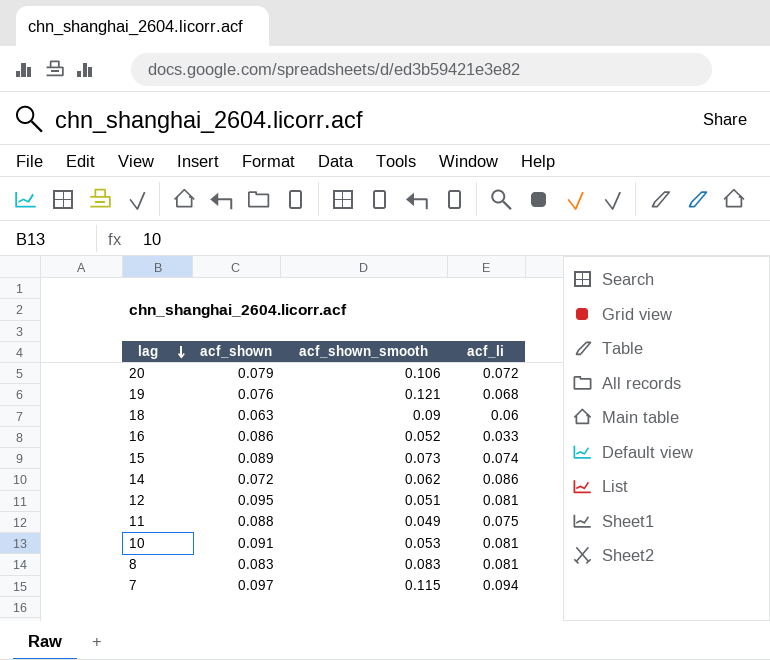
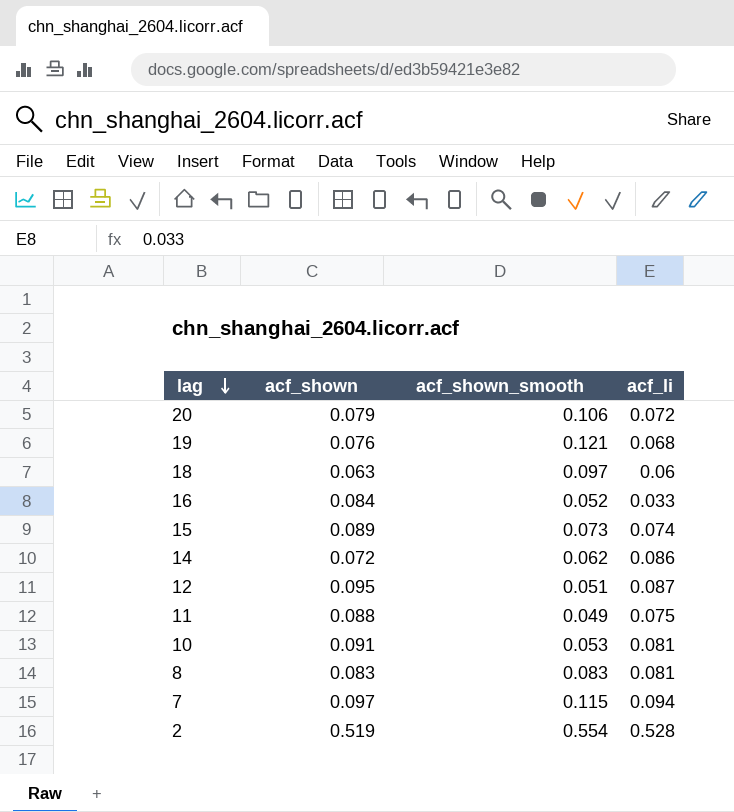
18 | acf_shown_smooth: 0.09 -> 0.097
16 | acf_shown: 0.086 -> 0.084
12 | acf_li: 0.081 -> 0.087
row 2: none -> 0.519 | 0.554 | 0.528

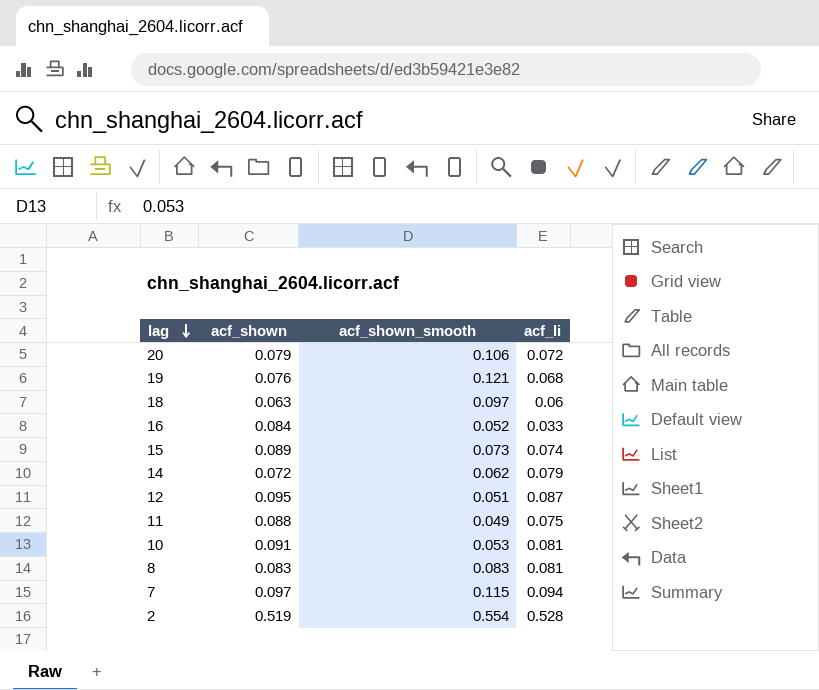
14 | acf_li: 0.086 -> 0.079

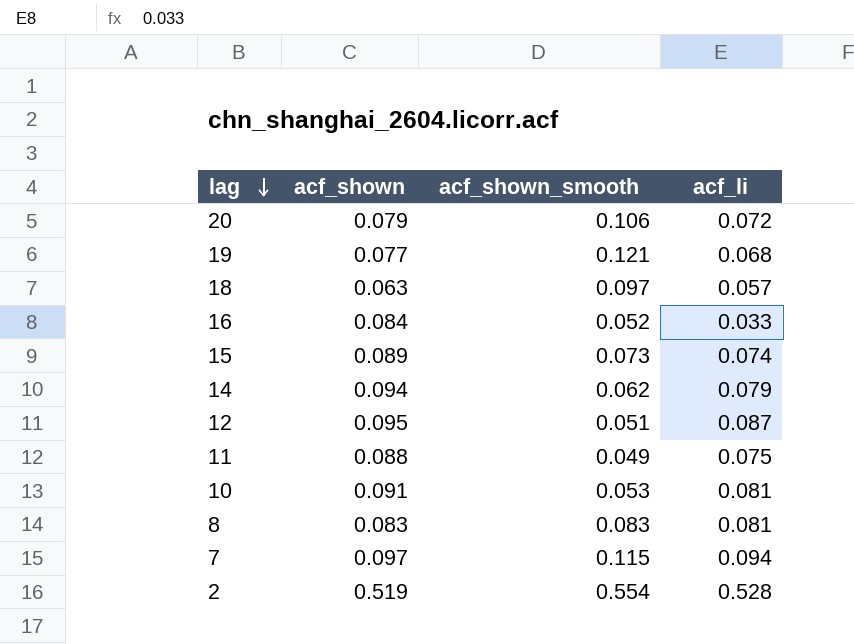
19 | acf_shown: 0.076 -> 0.077
18 | acf_li: 0.06 -> 0.057
14 | acf_shown: 0.072 -> 0.094

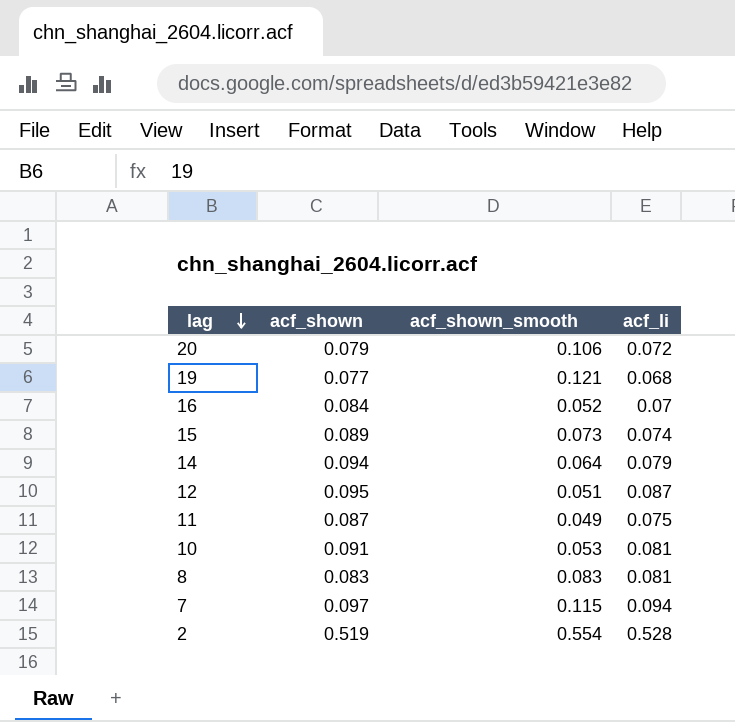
row 18: 0.063 | 0.097 | 0.057 -> none
16 | acf_li: 0.033 -> 0.07
14 | acf_shown_smooth: 0.062 -> 0.064
11 | acf_shown: 0.088 -> 0.087

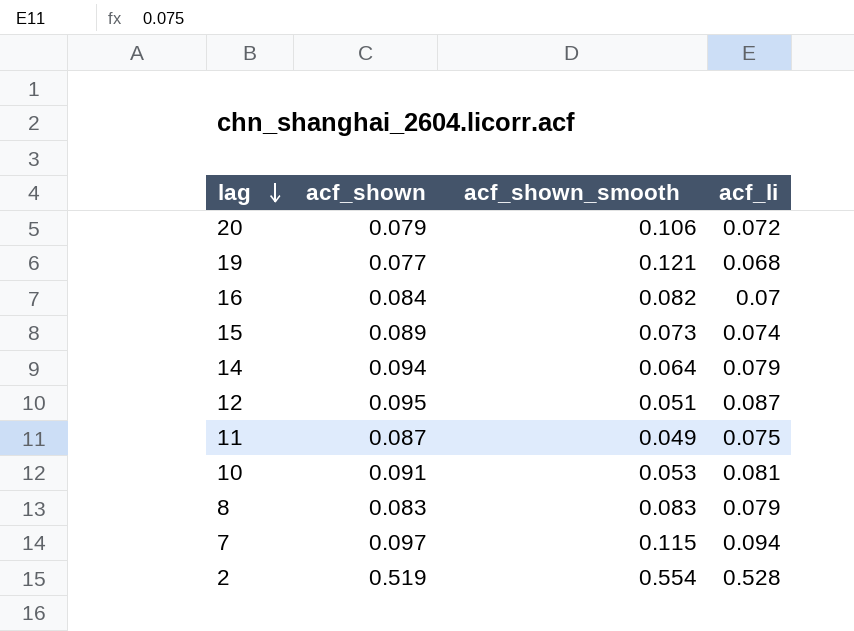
16 | acf_shown_smooth: 0.052 -> 0.082
8 | acf_li: 0.081 -> 0.079

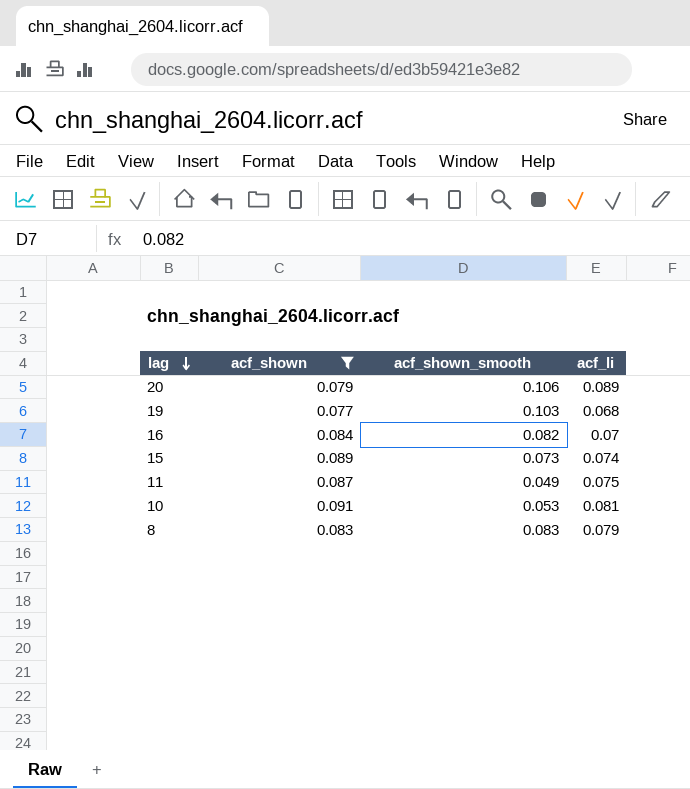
filter: none -> acf_shown <= 0.091
20 | acf_li: 0.072 -> 0.089
19 | acf_shown_smooth: 0.121 -> 0.103

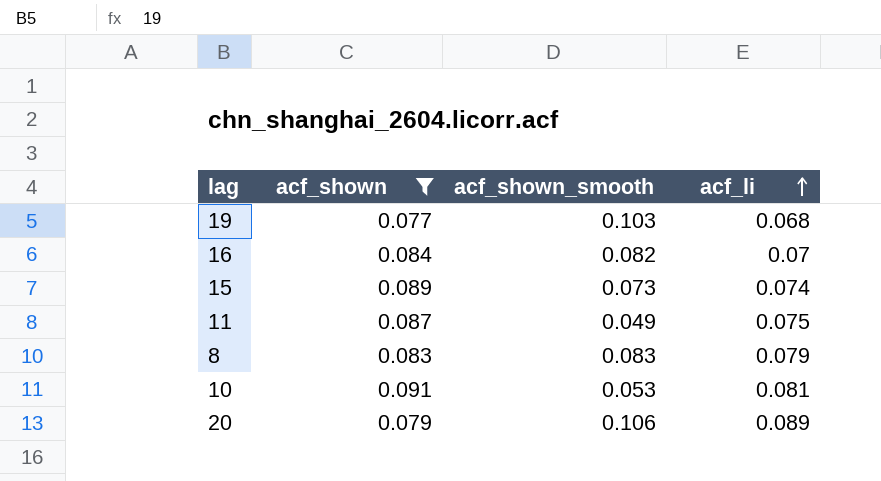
row order: lag descending -> acf_li ascending

